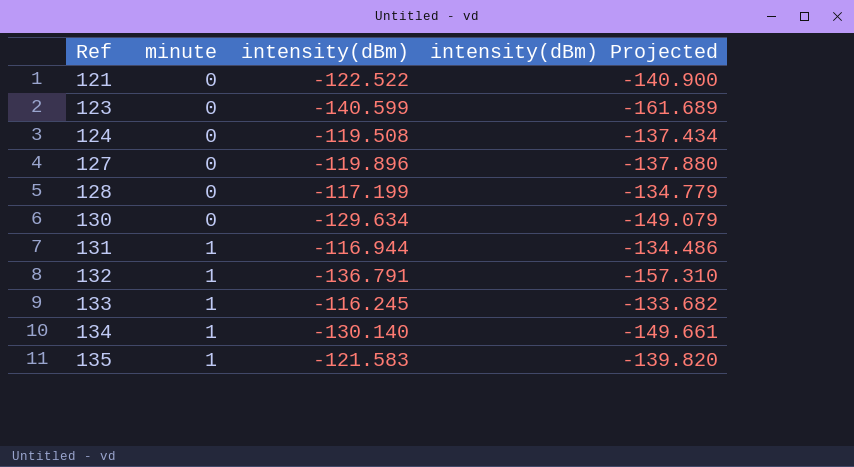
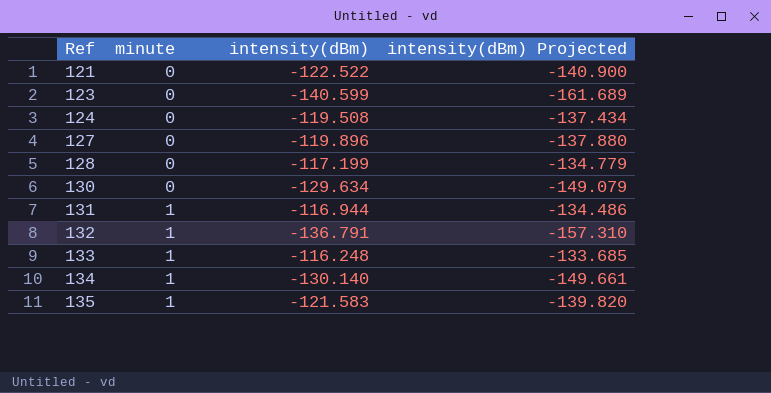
133 | intensity(dBm): -116.245 -> -116.248
133 | intensity(dBm) Projected: -133.682 -> -133.685

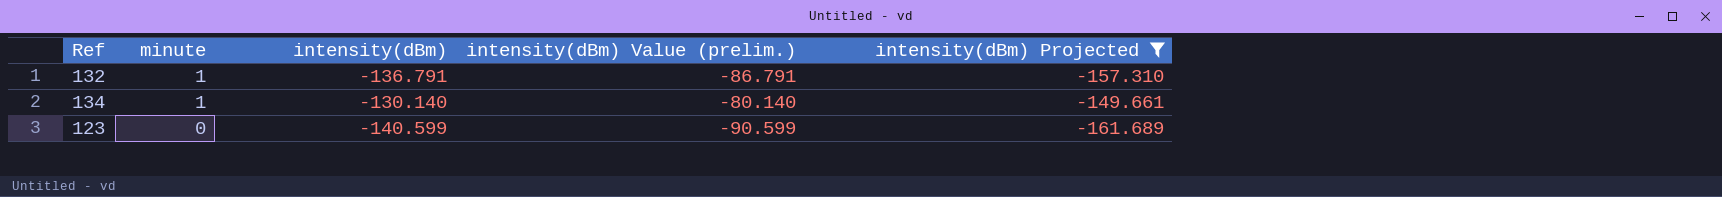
filter: none -> intensity(dBm) Projected <= -149.661
row order: Ref ascending -> minute descending
column intensity(dBm) Value (prelim.) | formula: none -> [intensity(dBm)] + 50

